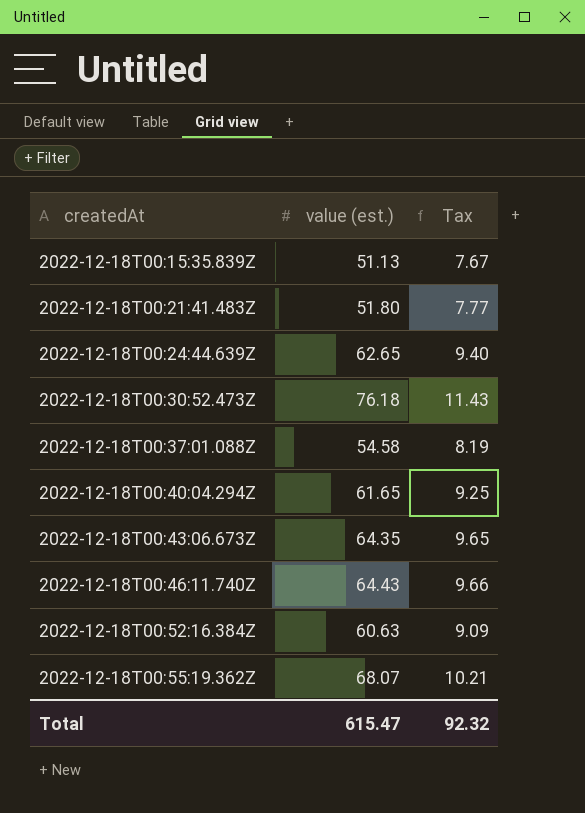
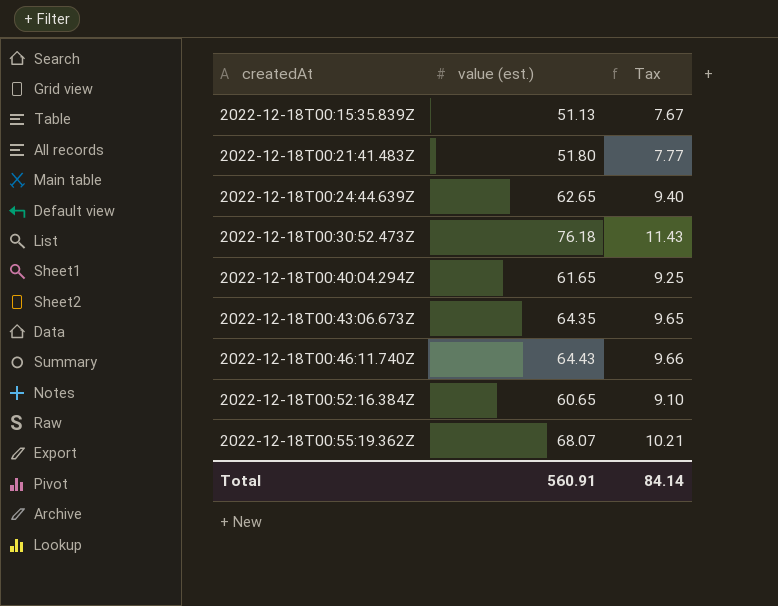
row 2022-12-18T00:37:01.088Z: 54.58 | 8.19 -> none
2022-12-18T00:52:16.384Z | value (est.): 60.63 -> 60.65
2022-12-18T00:52:16.384Z | Tax: 9.09 -> 9.10
Total | value (est.): 615.47 -> 560.91
Total | Tax: 92.32 -> 84.14

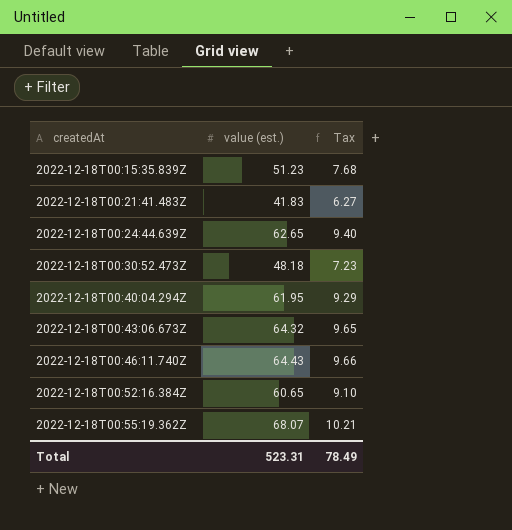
2022-12-18T00:15:35.839Z | value (est.): 51.13 -> 51.23
2022-12-18T00:15:35.839Z | Tax: 7.67 -> 7.68
2022-12-18T00:21:41.483Z | value (est.): 51.80 -> 41.83
2022-12-18T00:21:41.483Z | Tax: 7.77 -> 6.27
2022-12-18T00:30:52.473Z | value (est.): 76.18 -> 48.18
2022-12-18T00:30:52.473Z | Tax: 11.43 -> 7.23
2022-12-18T00:40:04.294Z | value (est.): 61.65 -> 61.95
2022-12-18T00:40:04.294Z | Tax: 9.25 -> 9.29
2022-12-18T00:43:06.673Z | value (est.): 64.35 -> 64.32
Total | value (est.): 560.91 -> 523.31
Total | Tax: 84.14 -> 78.49

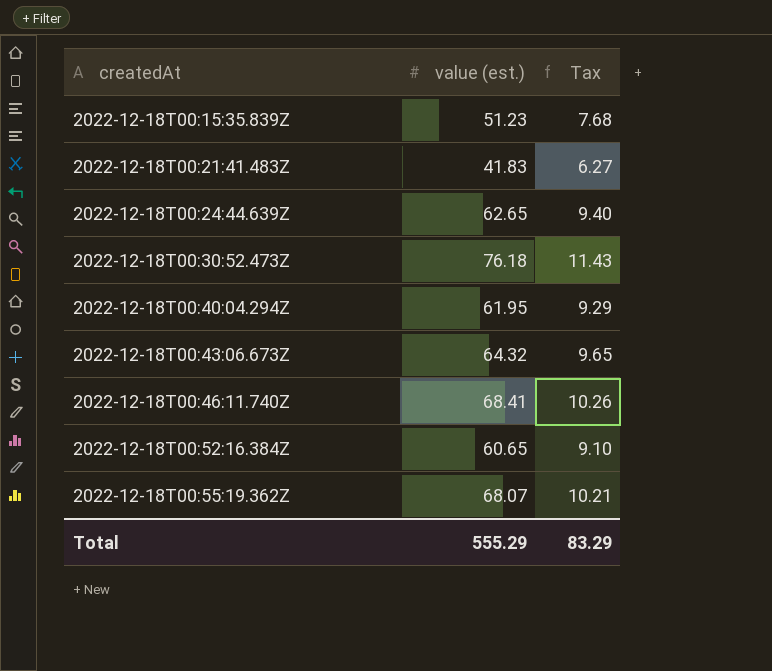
2022-12-18T00:30:52.473Z | value (est.): 48.18 -> 76.18
2022-12-18T00:30:52.473Z | Tax: 7.23 -> 11.43
2022-12-18T00:46:11.740Z | value (est.): 64.43 -> 68.41
2022-12-18T00:46:11.740Z | Tax: 9.66 -> 10.26
Total | value (est.): 523.31 -> 555.29
Total | Tax: 78.49 -> 83.29

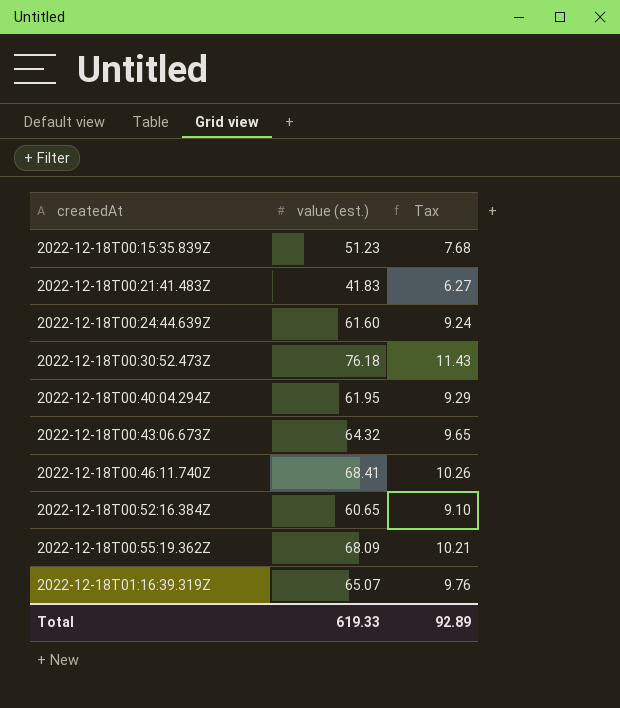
2022-12-18T00:24:44.639Z | value (est.): 62.65 -> 61.60
2022-12-18T00:24:44.639Z | Tax: 9.40 -> 9.24
2022-12-18T00:55:19.362Z | value (est.): 68.07 -> 68.09
row 2022-12-18T01:16:39.319Z: none -> 65.07 | 9.76
Total | value (est.): 555.29 -> 619.33
Total | Tax: 83.29 -> 92.89

